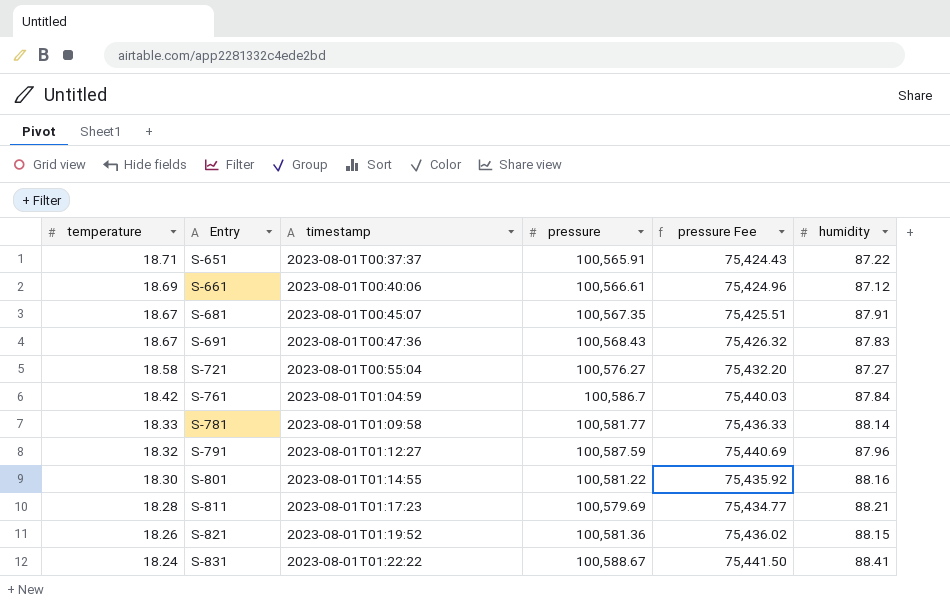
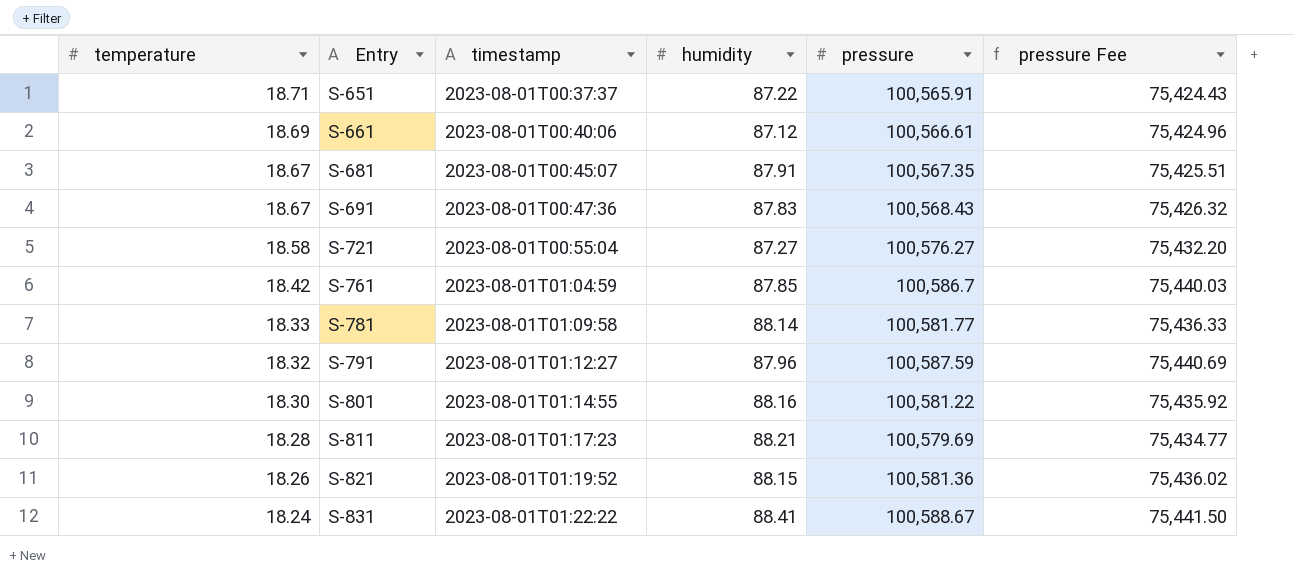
column humidity | position: 6 -> 4
S-761 | humidity: 87.84 -> 87.85

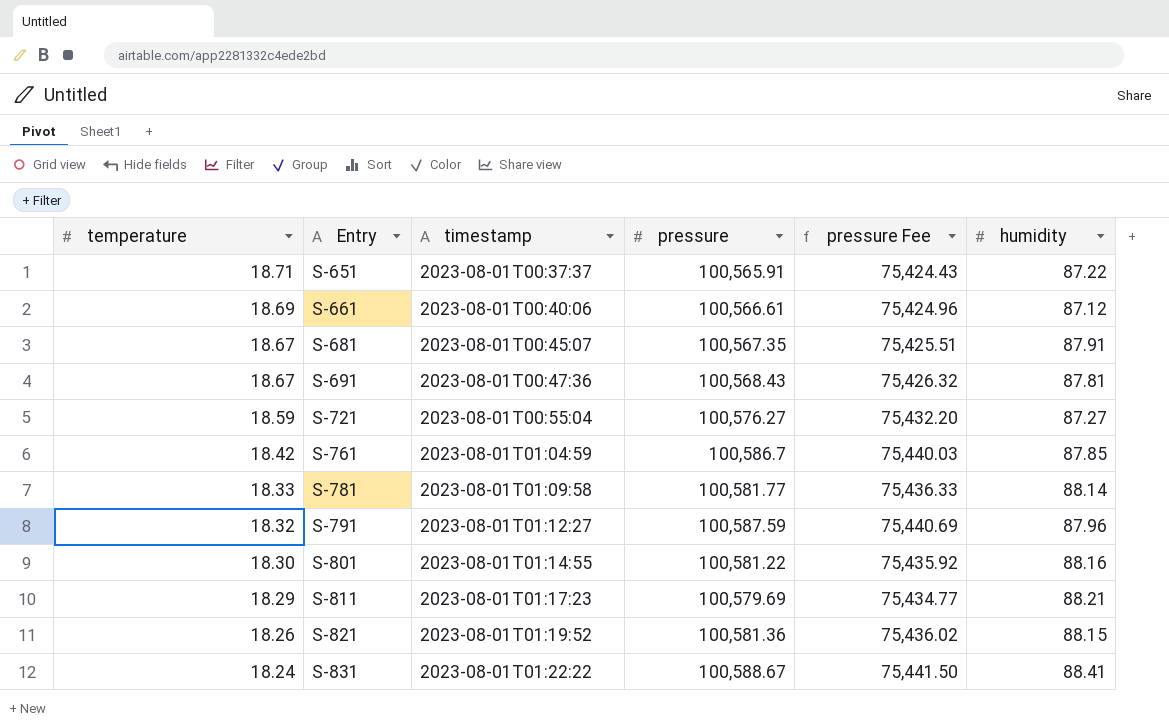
column humidity | position: 4 -> 6
S-691 | humidity: 87.83 -> 87.81
S-721 | temperature: 18.58 -> 18.59
S-811 | temperature: 18.28 -> 18.29

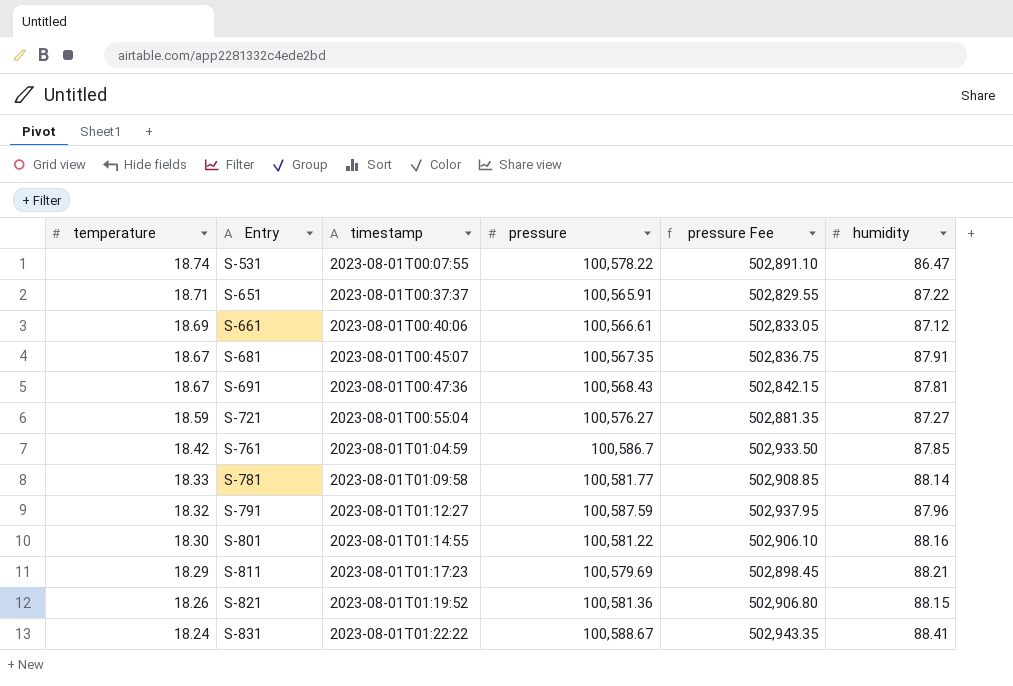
column pressure Fee | formula: [pressure] * 0.75 -> [pressure] * 5
row S-531: none -> 18.74 | 2023-08-01T00:07:55 | 100,578.22 | 502,891.10 | 86.47

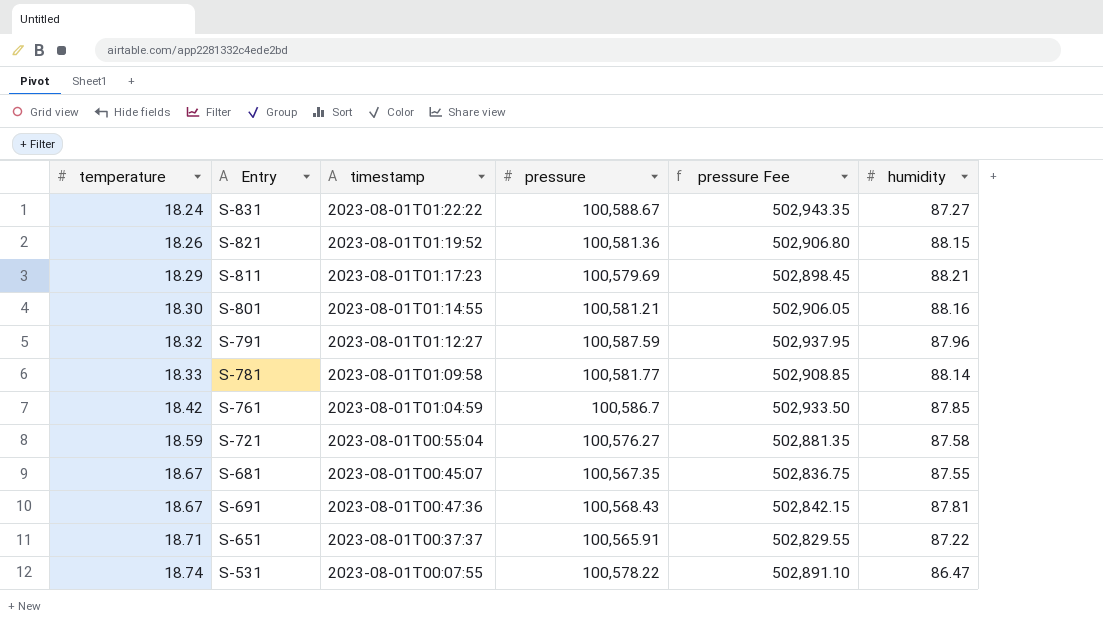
row order: temperature descending -> temperature ascending
row S-661: 18.69 | 2023-08-01T00:40:06 | 100,566.61 | 502,833.05 | 87.12 -> none
S-831 | humidity: 88.41 -> 87.27
S-801 | pressure: 100,581.22 -> 100,581.21
S-801 | pressure Fee: 502,906.10 -> 502,906.05
S-721 | humidity: 87.27 -> 87.58
S-681 | humidity: 87.91 -> 87.55

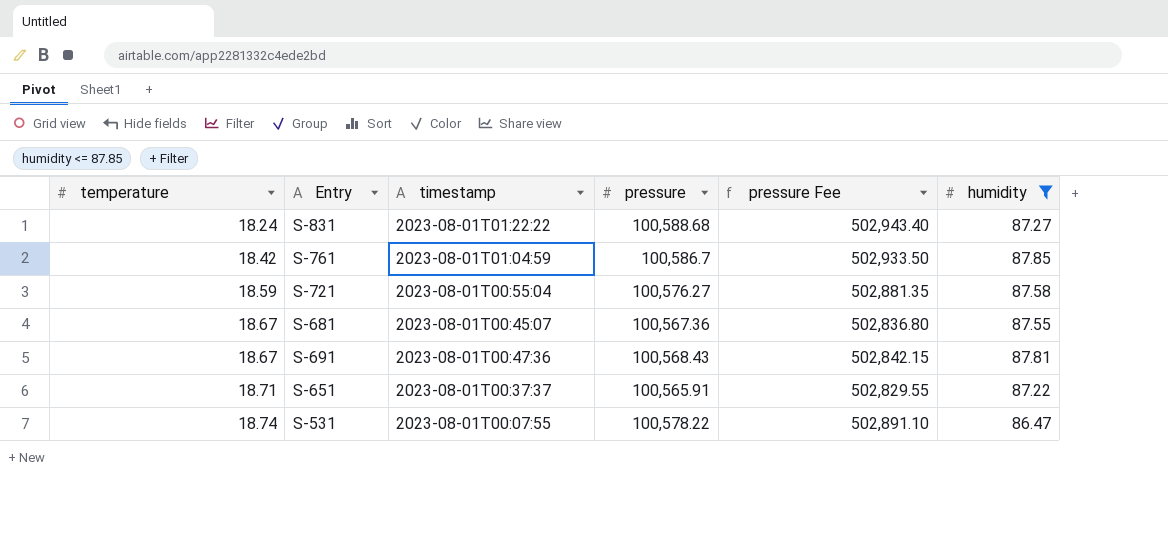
filter: none -> humidity <= 87.85
S-831 | pressure: 100,588.67 -> 100,588.68
S-831 | pressure Fee: 502,943.35 -> 502,943.40
S-681 | pressure: 100,567.35 -> 100,567.36
S-681 | pressure Fee: 502,836.75 -> 502,836.80

